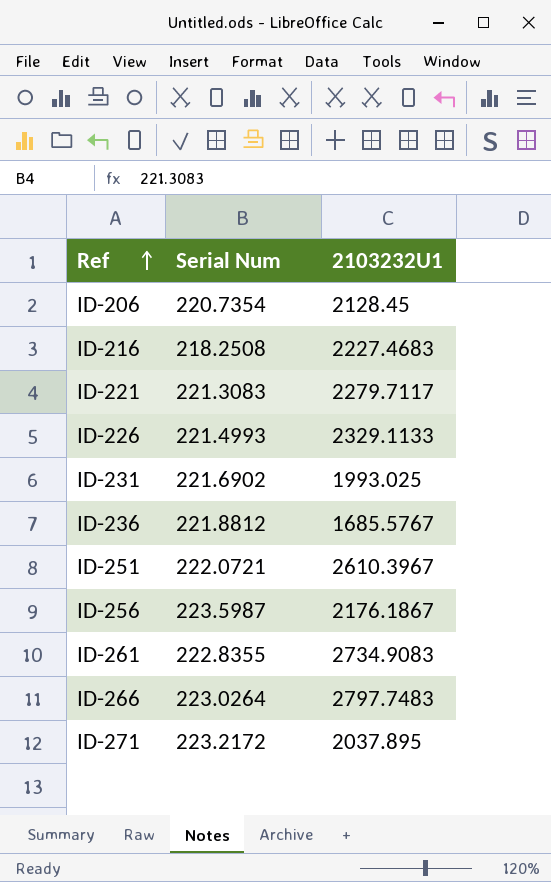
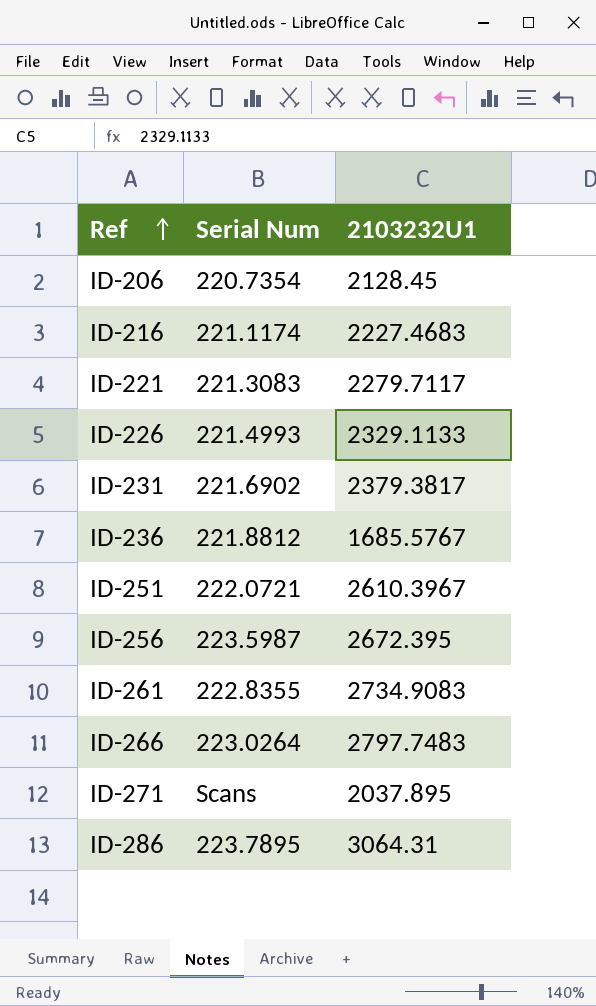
ID-216 | Serial Num: 218.2508 -> 221.1174
ID-231 | 2103232U1: 1993.025 -> 2379.3817
ID-256 | 2103232U1: 2176.1867 -> 2672.395
ID-271 | Serial Num: 223.2172 -> Scans
row ID-286: none -> 223.7895 | 3064.31

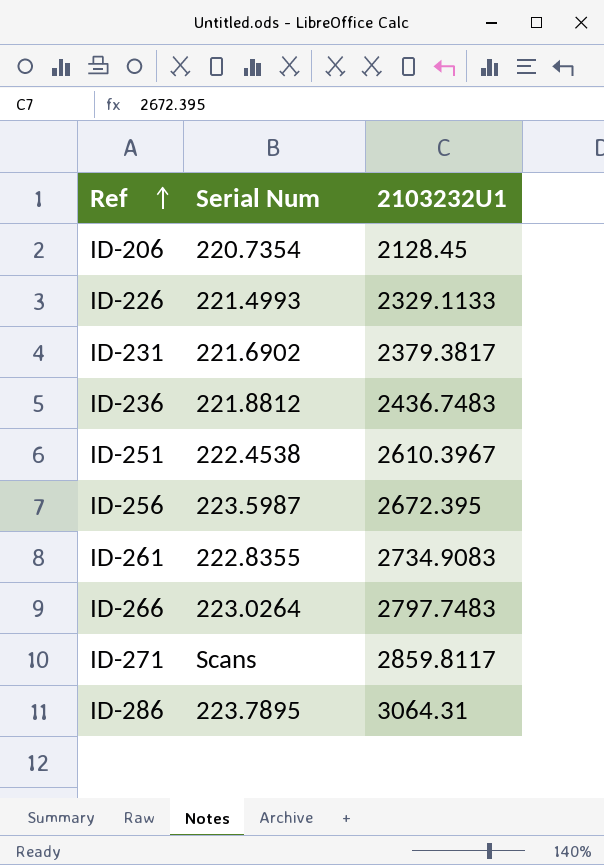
row ID-216: 221.1174 | 2227.4683 -> none
row ID-221: 221.3083 | 2279.7117 -> none
ID-236 | 2103232U1: 1685.5767 -> 2436.7483
ID-251 | Serial Num: 222.0721 -> 222.4538
ID-271 | 2103232U1: 2037.895 -> 2859.8117

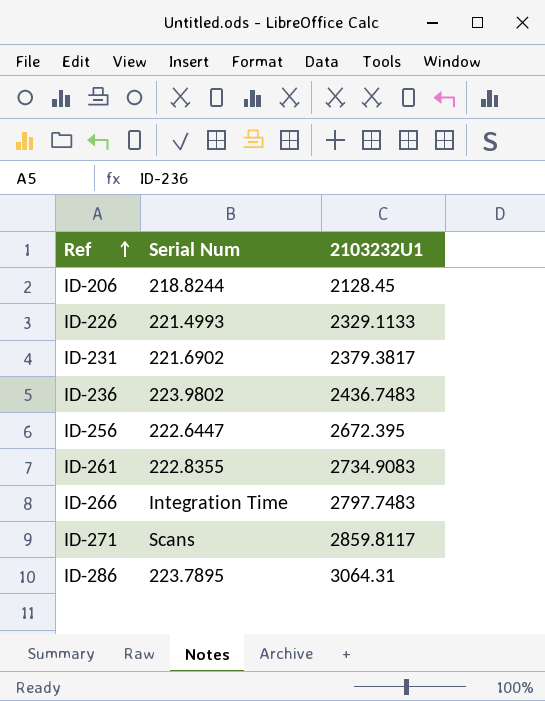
row ID-251: 222.4538 | 2610.3967 -> none
ID-206 | Serial Num: 220.7354 -> 218.8244
ID-236 | Serial Num: 221.8812 -> 223.9802
ID-256 | Serial Num: 223.5987 -> 222.6447
ID-266 | Serial Num: 223.0264 -> Integration Time

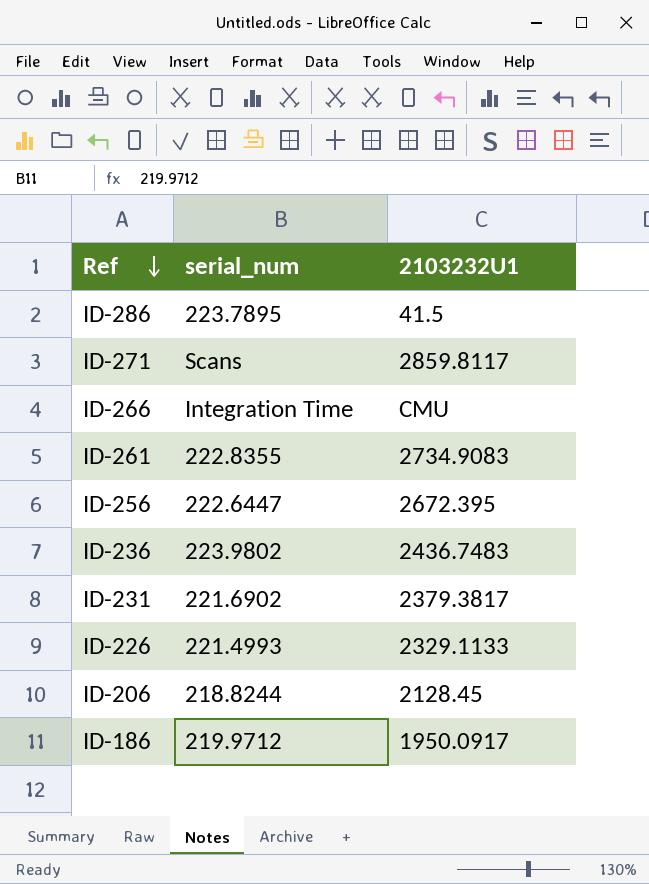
row order: Ref ascending -> Ref descending
column name: Serial Num -> serial_num
ID-286 | 2103232U1: 3064.31 -> 41.5
ID-266 | 2103232U1: 2797.7483 -> CMU
row ID-186: none -> 219.9712 | 1950.0917

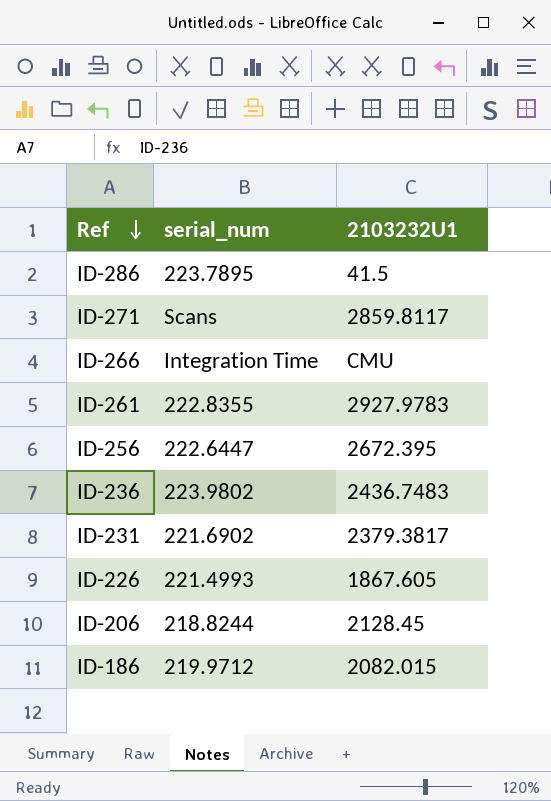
ID-261 | 2103232U1: 2734.9083 -> 2927.9783
ID-226 | 2103232U1: 2329.1133 -> 1867.605
ID-186 | 2103232U1: 1950.0917 -> 2082.015

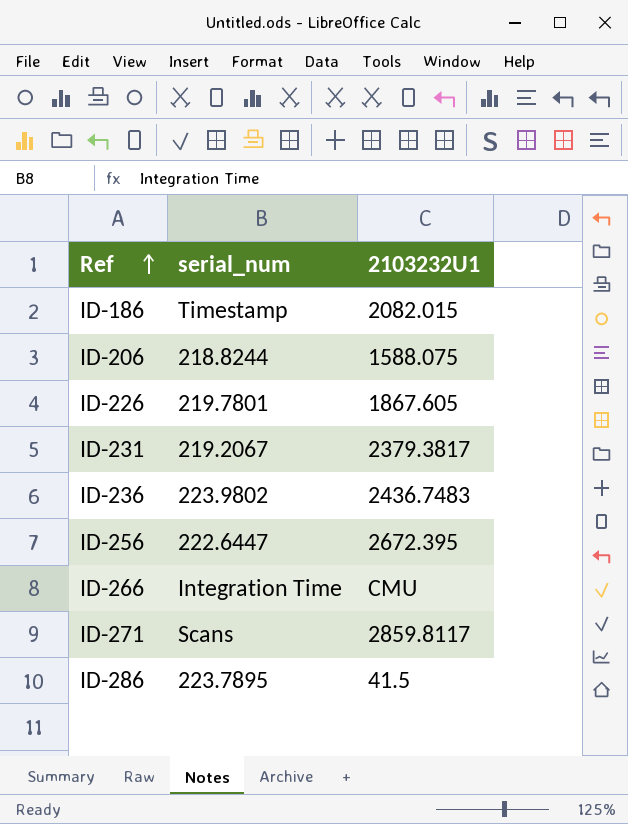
row order: Ref descending -> Ref ascending
row ID-261: 222.8355 | 2927.9783 -> none
ID-186 | serial_num: 219.9712 -> Timestamp
ID-206 | 2103232U1: 2128.45 -> 1588.075
ID-226 | serial_num: 221.4993 -> 219.7801
ID-231 | serial_num: 221.6902 -> 219.2067

